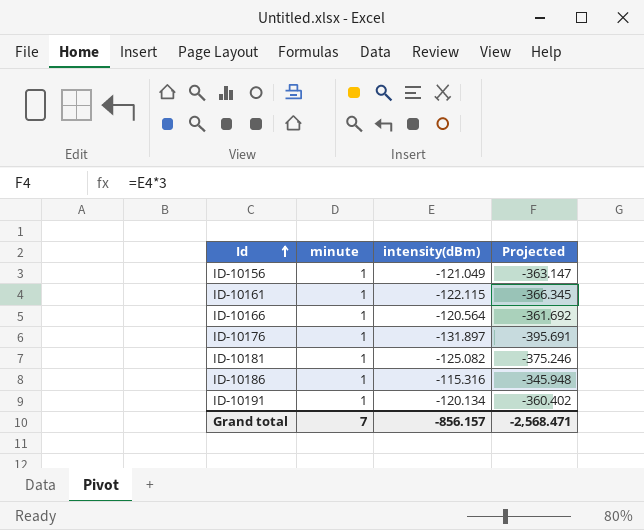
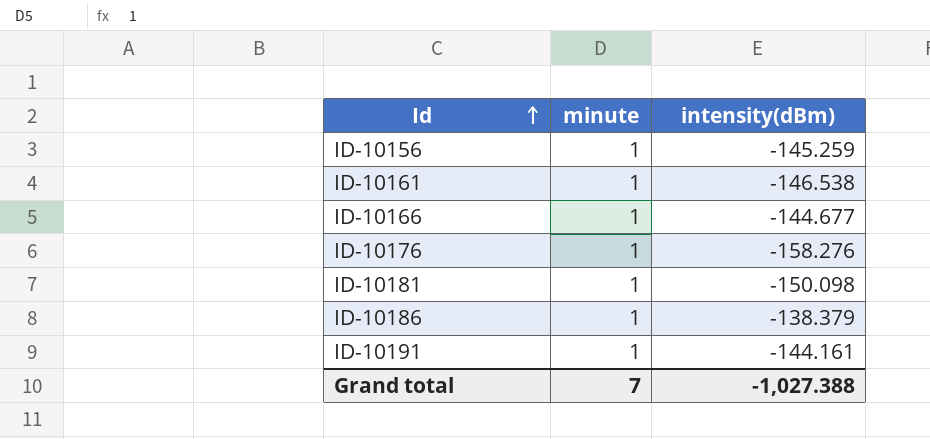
column Projected | formula: [intensity(dBm)] * 3 -> none
ID-10156 | intensity(dBm): -121.049 -> -145.259
ID-10161 | intensity(dBm): -122.115 -> -146.538
ID-10166 | intensity(dBm): -120.564 -> -144.677
ID-10176 | intensity(dBm): -131.897 -> -158.276
ID-10181 | intensity(dBm): -125.082 -> -150.098
ID-10186 | intensity(dBm): -115.316 -> -138.379
ID-10191 | intensity(dBm): -120.134 -> -144.161
Grand total | intensity(dBm): -856.157 -> -1,027.388

